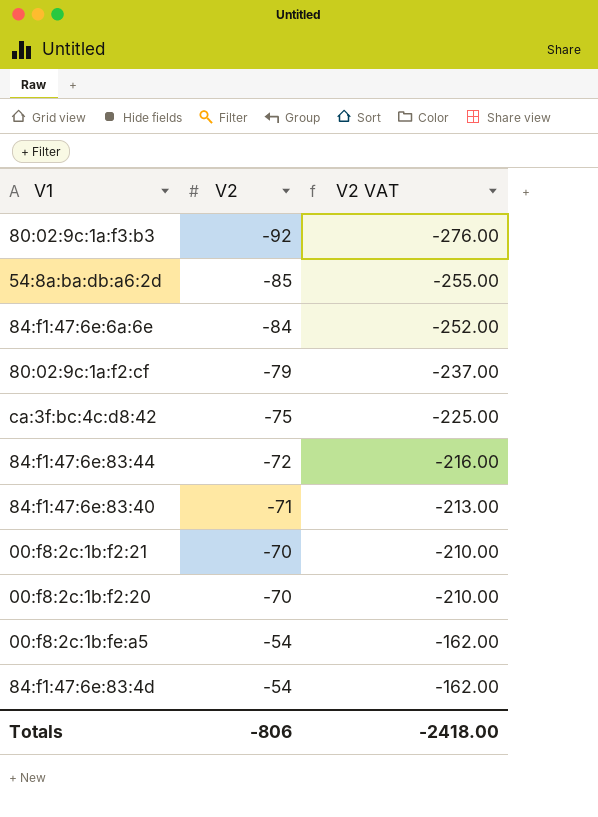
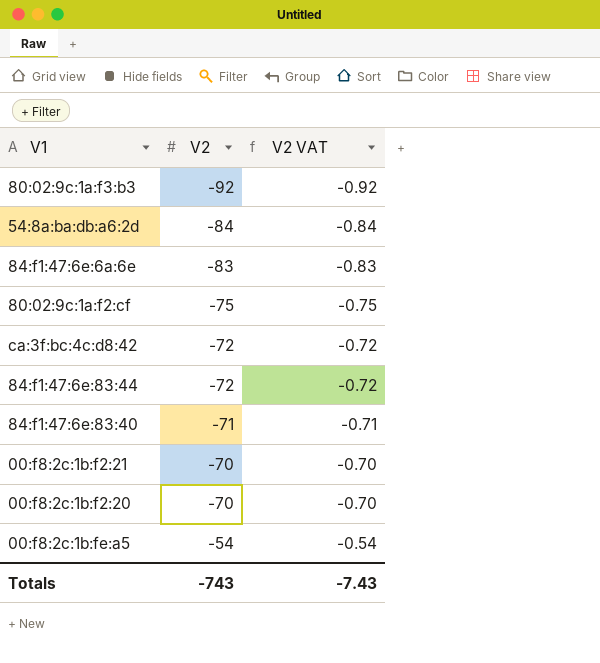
column V2 VAT | formula: [V2] * 3 -> [V2] * 0.01
row 84:f1:47:6e:83:4d: -54 | -162.00 -> none
54:8a:ba:db:a6:2d | V2: -85 -> -84
84:f1:47:6e:6a:6e | V2: -84 -> -83
80:02:9c:1a:f2:cf | V2: -79 -> -75
ca:3f:bc:4c:d8:42 | V2: -75 -> -72
Totals | V2: -806 -> -743
Totals | V2 VAT: -2418.00 -> -7.43

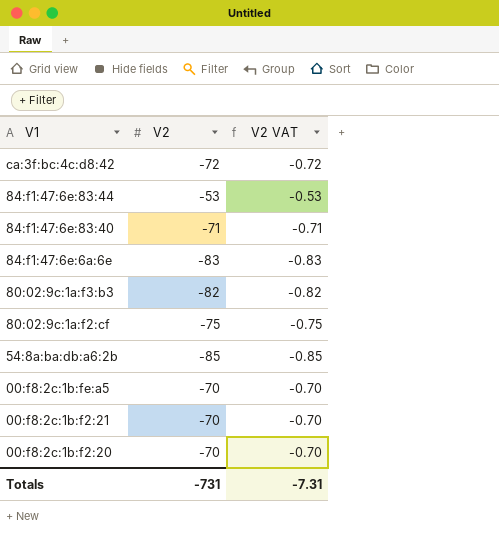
row order: V2 ascending -> V1 descending
row 54:8a:ba:db:a6:2d: -84 | -0.84 -> none
84:f1:47:6e:83:44 | V2: -72 -> -53
84:f1:47:6e:83:44 | V2 VAT: -0.72 -> -0.53
80:02:9c:1a:f3:b3 | V2: -92 -> -82
80:02:9c:1a:f3:b3 | V2 VAT: -0.92 -> -0.82
row 54:8a:ba:db:a6:2b: none -> -85 | -0.85
00:f8:2c:1b:fe:a5 | V2: -54 -> -70
00:f8:2c:1b:fe:a5 | V2 VAT: -0.54 -> -0.70
Totals | V2: -743 -> -731
Totals | V2 VAT: -7.43 -> -7.31

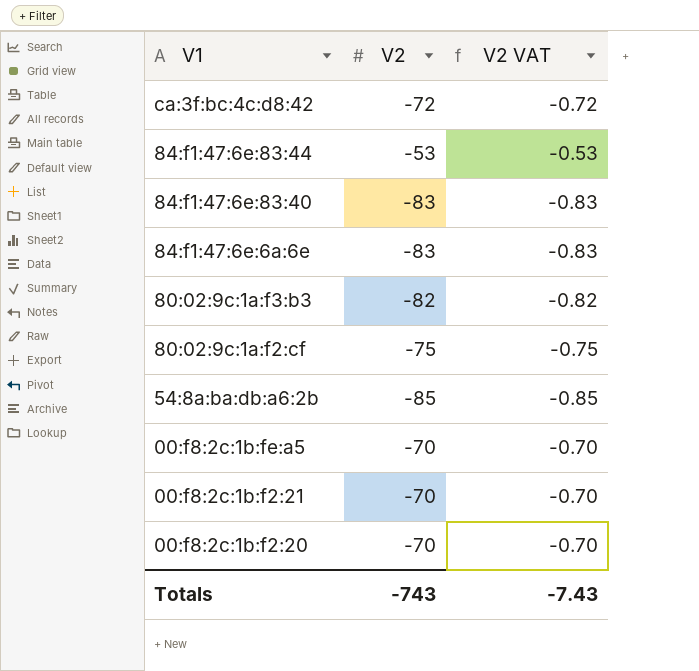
84:f1:47:6e:83:40 | V2: -71 -> -83
84:f1:47:6e:83:40 | V2 VAT: -0.71 -> -0.83
Totals | V2: -731 -> -743
Totals | V2 VAT: -7.31 -> -7.43

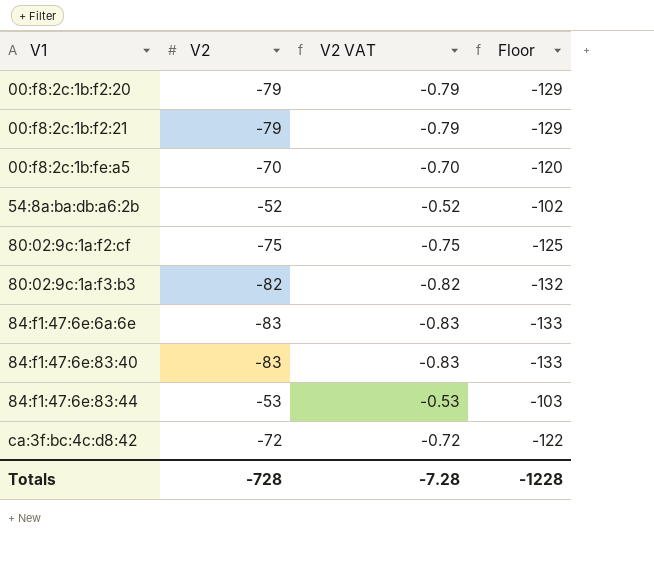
row order: V1 descending -> V1 ascending
column Floor | formula: none -> [V2] - 50
00:f8:2c:1b:f2:20 | V2: -70 -> -79
00:f8:2c:1b:f2:20 | V2 VAT: -0.70 -> -0.79
00:f8:2c:1b:f2:21 | V2: -70 -> -79
00:f8:2c:1b:f2:21 | V2 VAT: -0.70 -> -0.79
54:8a:ba:db:a6:2b | V2: -85 -> -52
54:8a:ba:db:a6:2b | V2 VAT: -0.85 -> -0.52
Totals | V2: -743 -> -728
Totals | V2 VAT: -7.43 -> -7.28

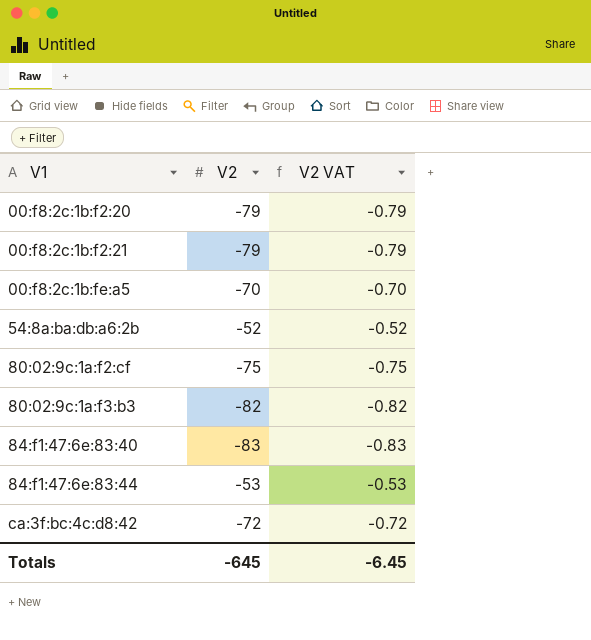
column Floor | formula: [V2] - 50 -> none
row 84:f1:47:6e:6a:6e: -83 | -0.83 | -133 -> none
Totals | V2: -728 -> -645
Totals | V2 VAT: -7.28 -> -6.45

